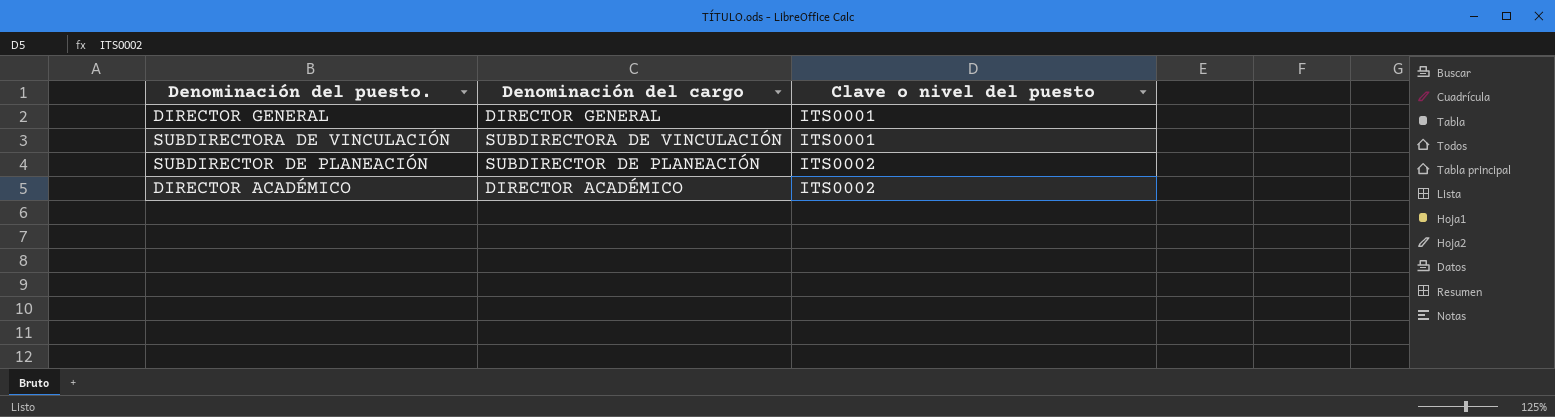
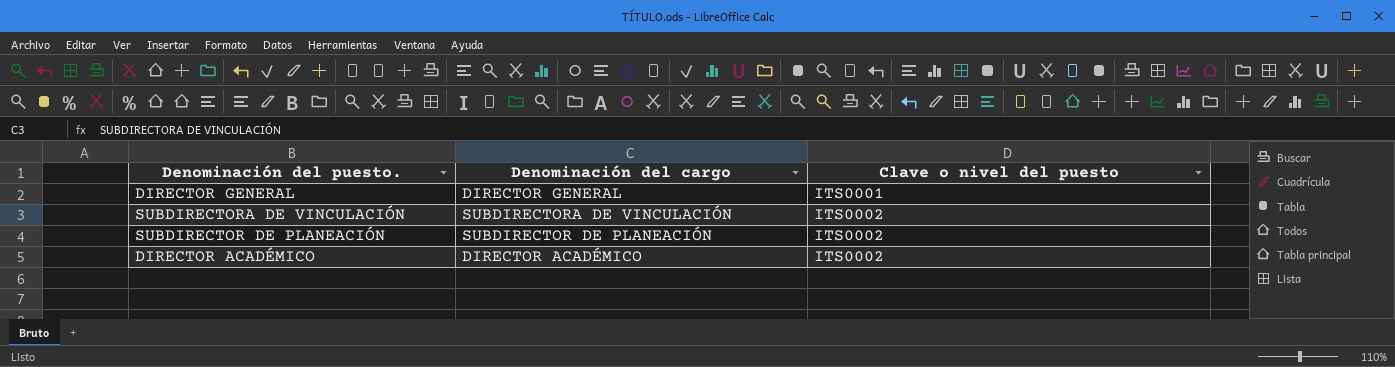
SUBDIRECTORA DE VINCULACIÓN | Clave o nivel del puesto: ITS0001 -> ITS0002

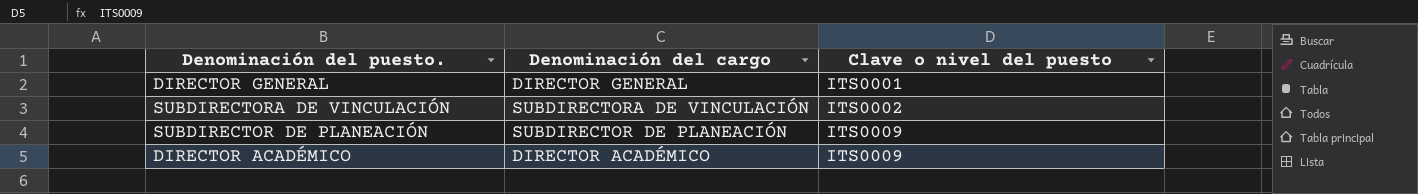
SUBDIRECTOR DE PLANEACIÓN | Clave o nivel del puesto: ITS0002 -> ITS0009
DIRECTOR ACADÉMICO | Clave o nivel del puesto: ITS0002 -> ITS0009

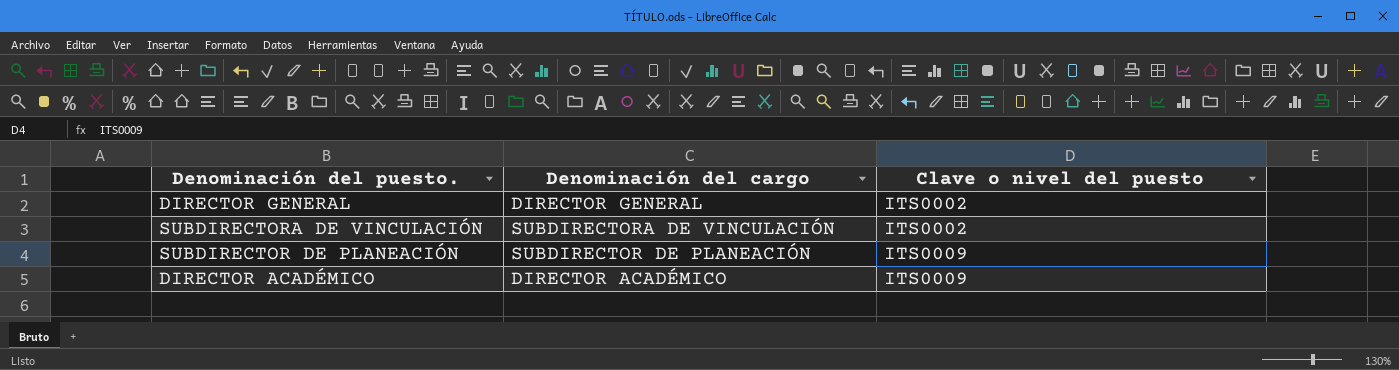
DIRECTOR GENERAL | Clave o nivel del puesto: ITS0001 -> ITS0002

